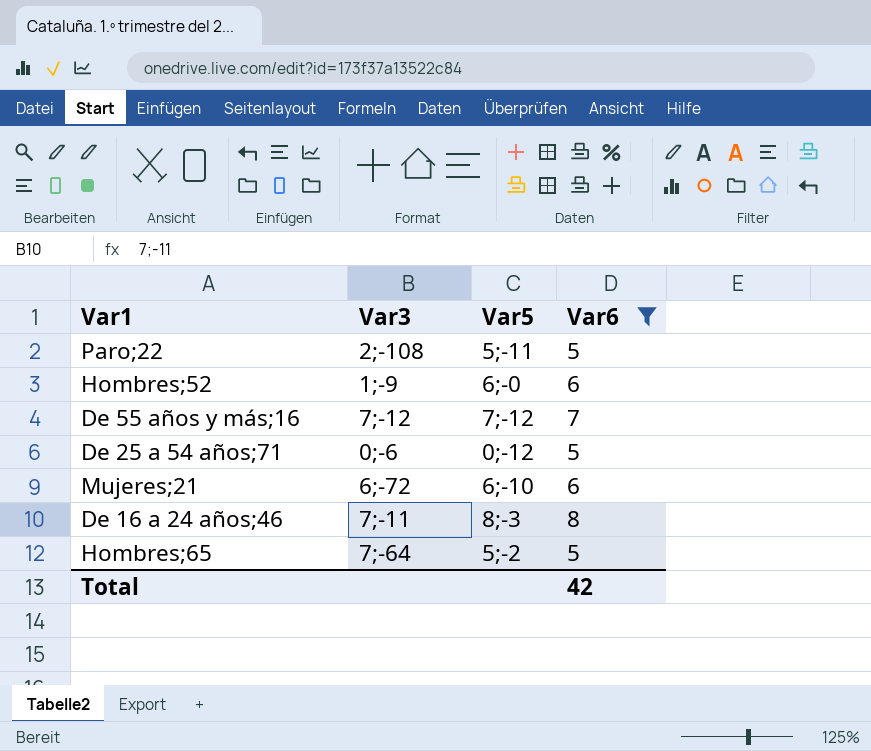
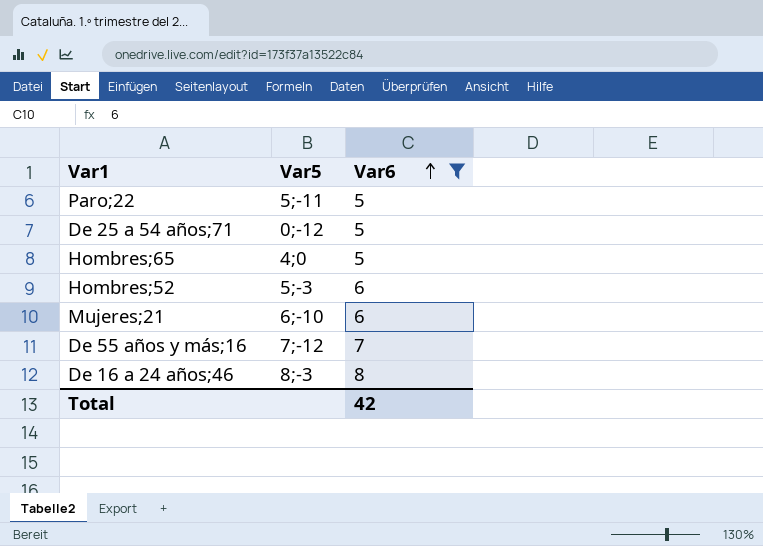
row order: none -> Var6 ascending
column Var3 | position: 2 -> none
Hombres;65 | Var5: 5;-2 -> 4;0
Hombres;52 | Var5: 6;-0 -> 5;-3

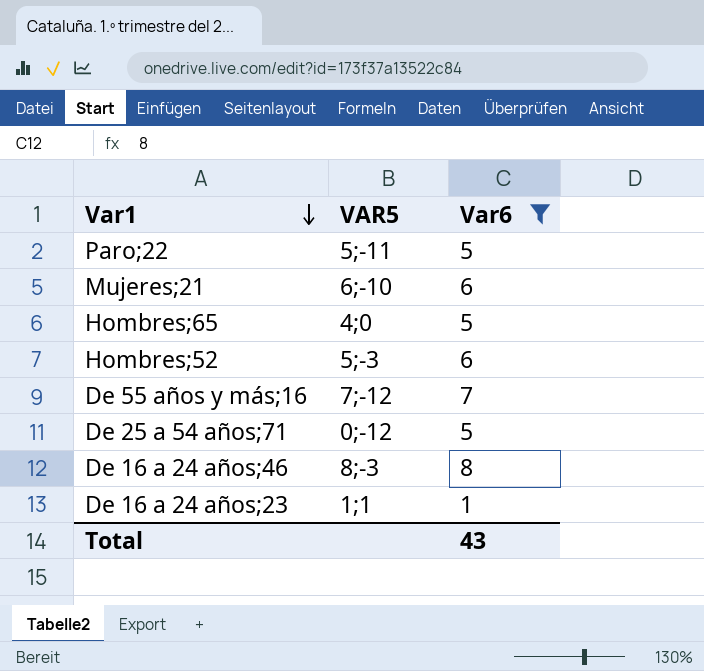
row order: Var6 ascending -> Var1 descending
column name: Var5 -> VAR5
row De 16 a 24 años;23: none -> 1;1 | 1
Total | Var6: 42 -> 43

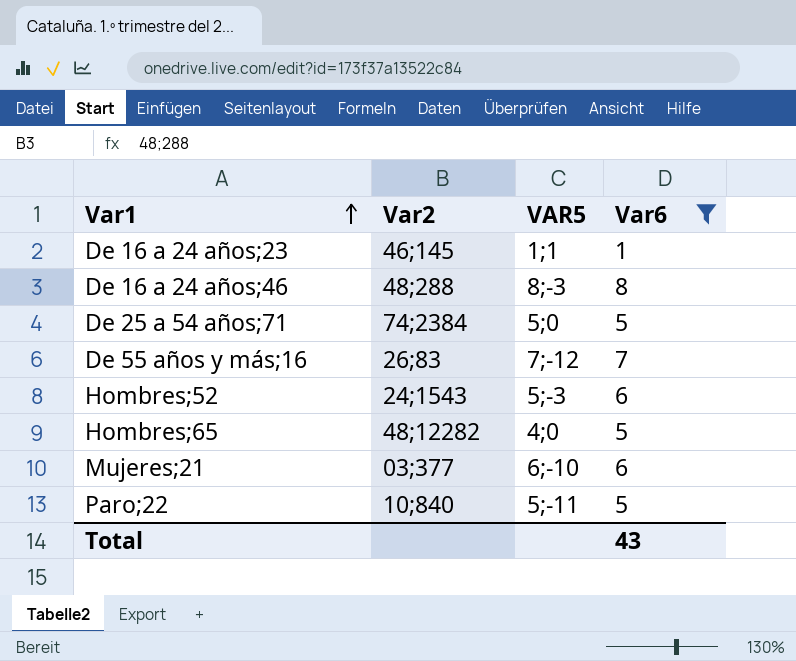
row order: Var1 descending -> Var1 ascending
column Var2 | position: none -> 2
De 25 a 54 años;71 | VAR5: 0;-12 -> 5;0

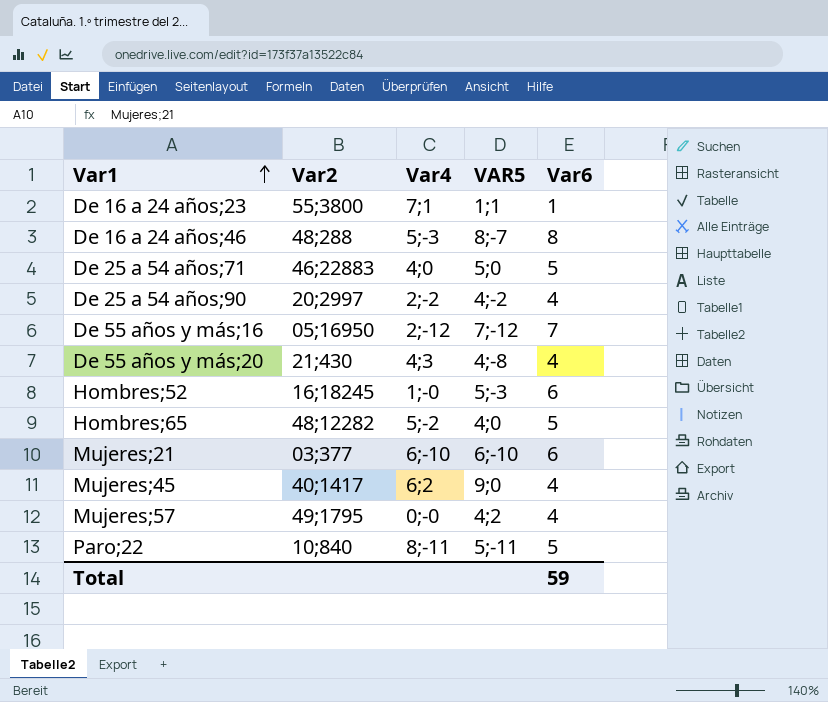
filter: Var6 != 4 -> none
column Var4 | position: none -> 3
De 16 a 24 años;23 | Var2: 46;145 -> 55;3800
De 16 a 24 años;46 | VAR5: 8;-3 -> 8;-7
De 25 a 54 años;71 | Var2: 74;2384 -> 46;22883
De 55 años y más;16 | Var2: 26;83 -> 05;16950
Hombres;52 | Var2: 24;1543 -> 16;18245
Total | Var6: 43 -> 59

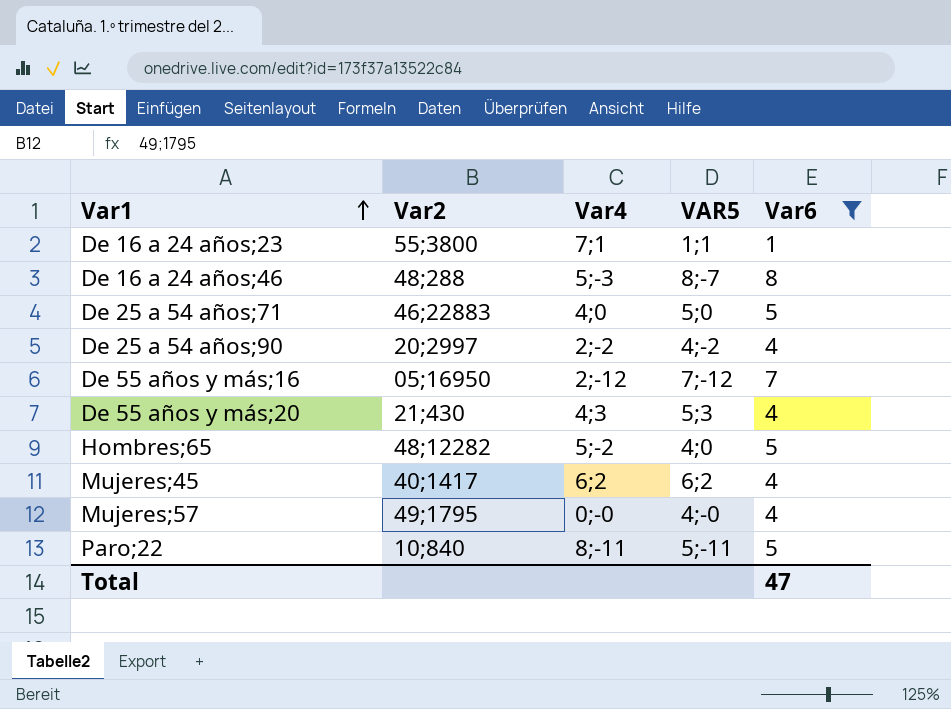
filter: none -> Var6 != 6
De 55 años y más;20 | VAR5: 4;-8 -> 5;3
Mujeres;45 | VAR5: 9;0 -> 6;2
Mujeres;57 | VAR5: 4;2 -> 4;-0
Total | Var6: 59 -> 47

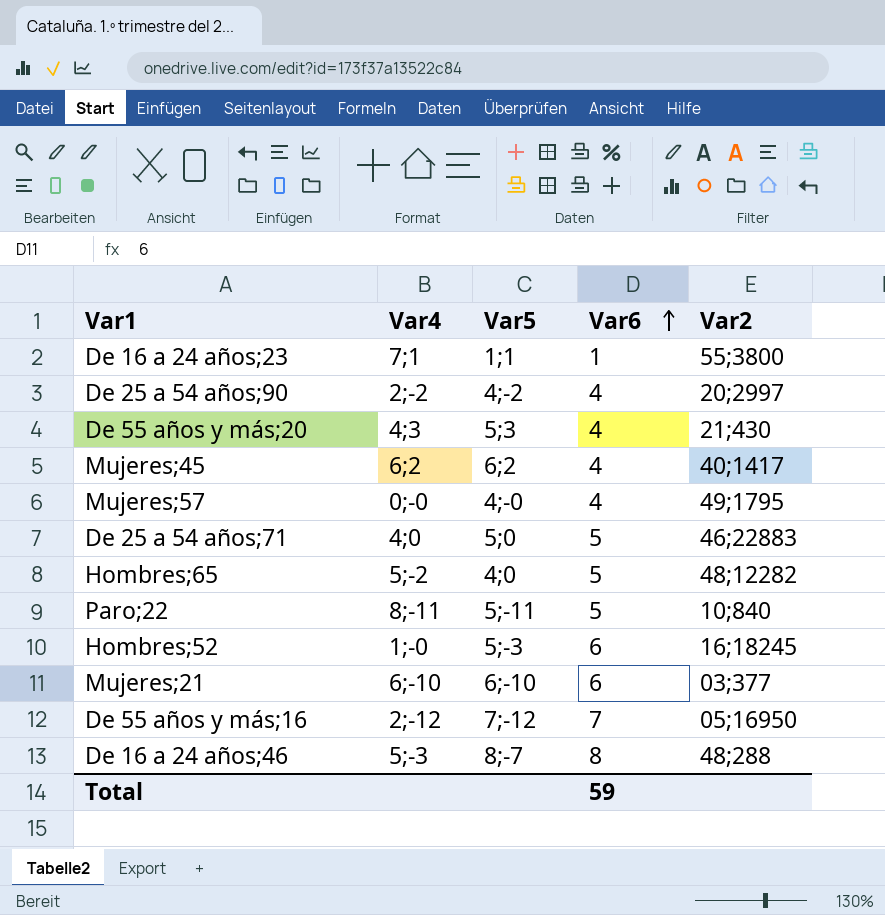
filter: Var6 != 6 -> none
row order: Var1 ascending -> Var6 ascending
column name: VAR5 -> Var5
column Var2 | position: 2 -> 5
Total | Var6: 47 -> 59

